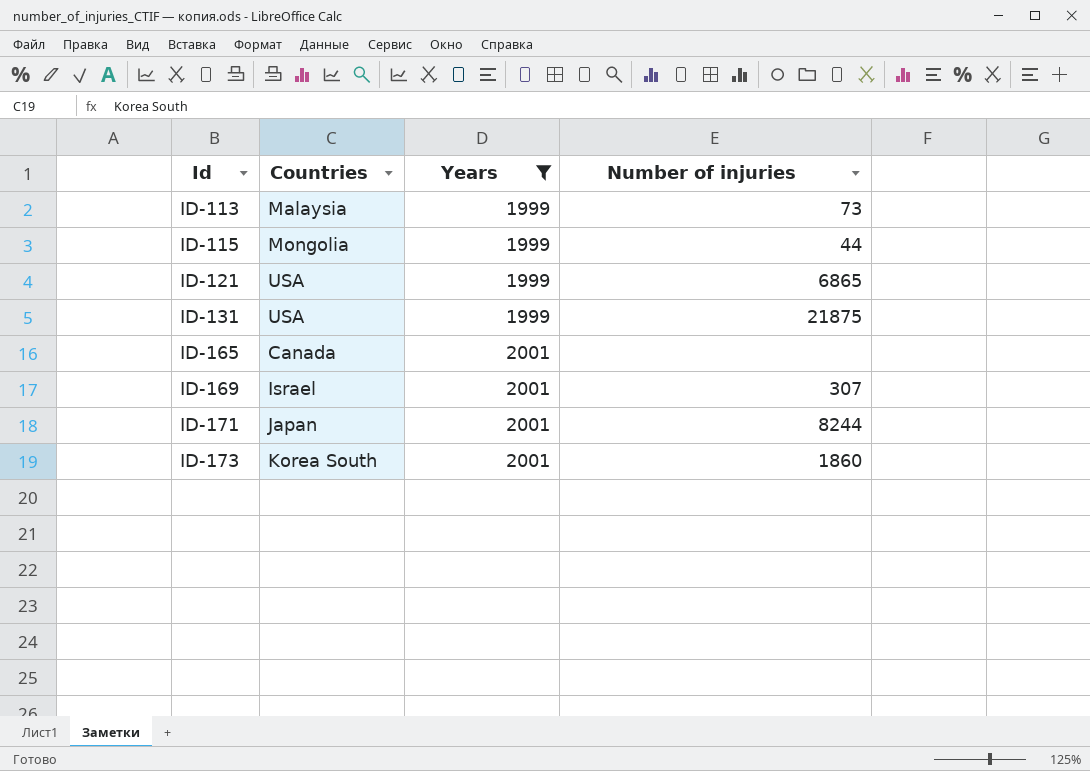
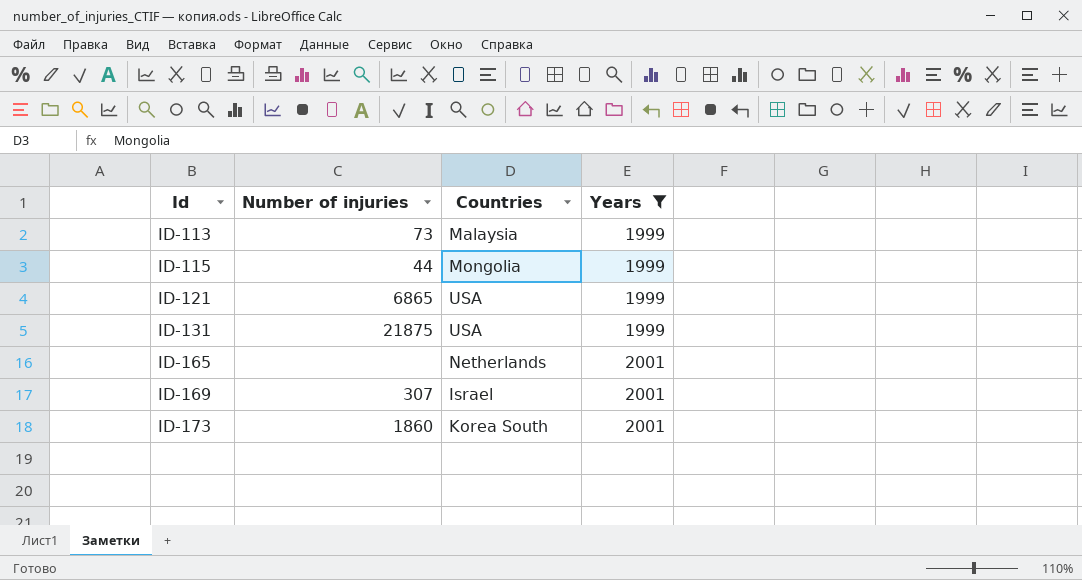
column Number of injuries | position: 4 -> 2
row ID-171: Japan | 2001 | 8244 -> none
ID-165 | Countries: Canada -> Netherlands

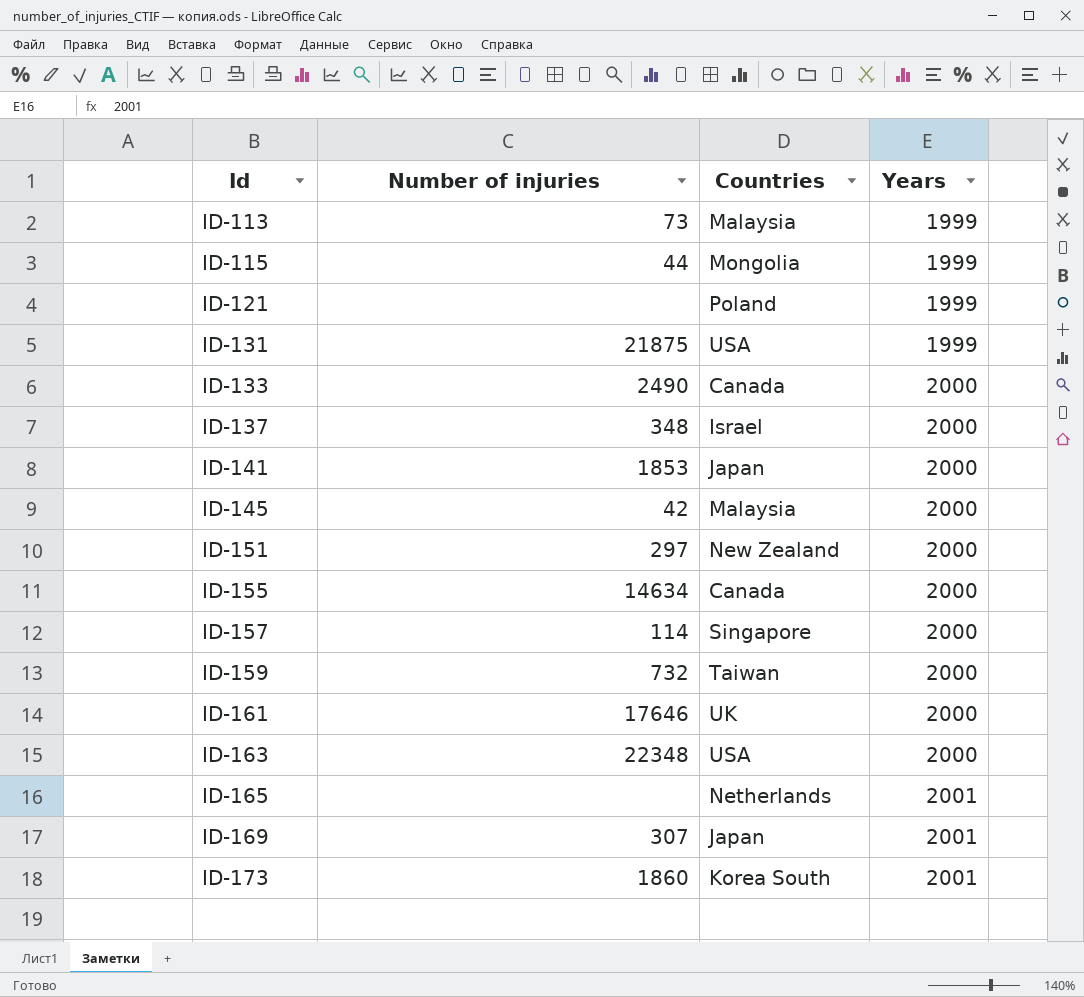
filter: Years != 2000 -> none
ID-121 | Number of injuries: 6865 -> none
ID-121 | Countries: USA -> Poland
ID-169 | Countries: Israel -> Japan

